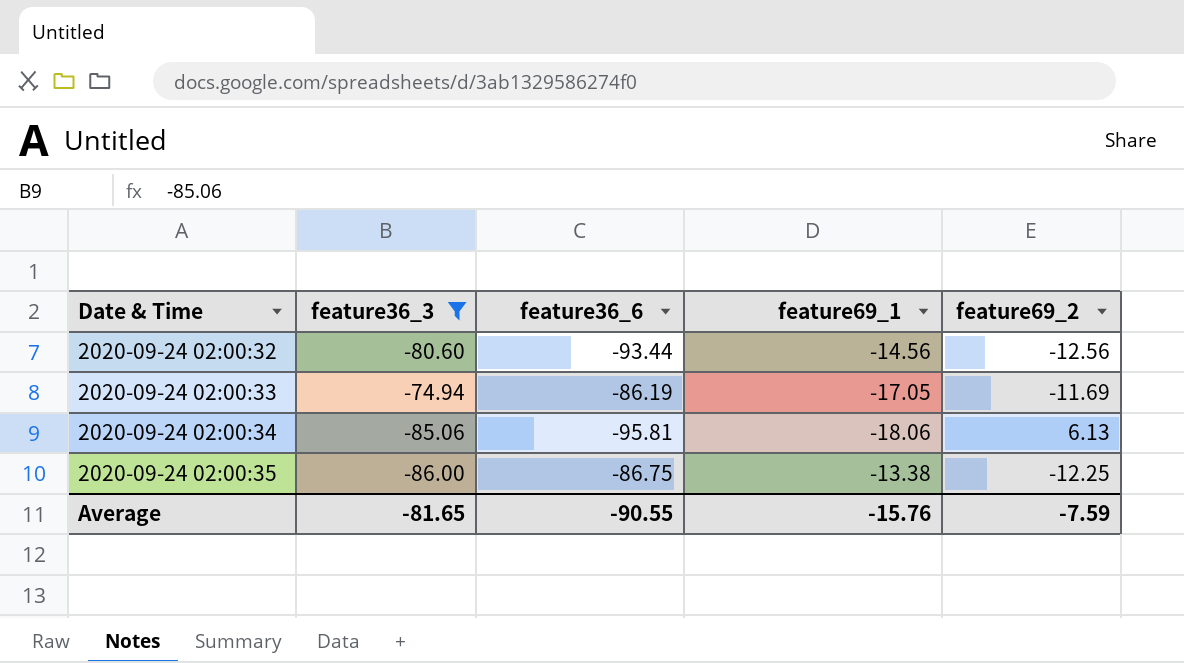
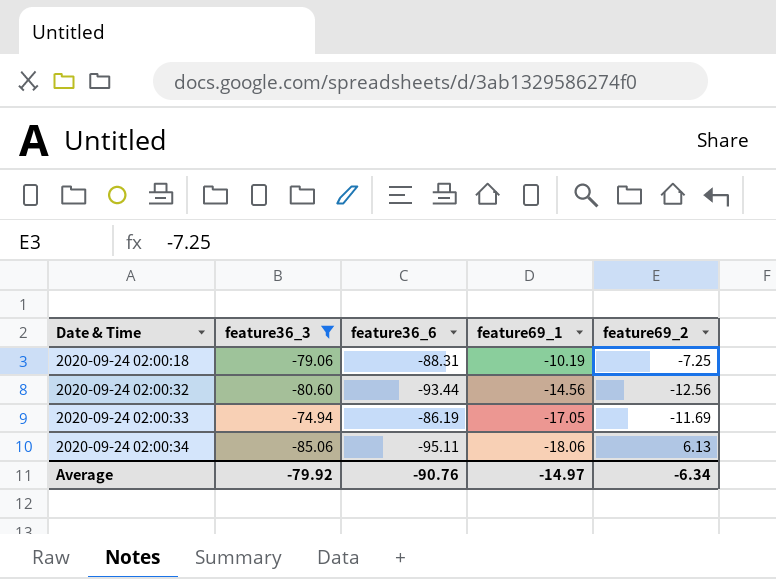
row 2020-09-24 02:00:35: -86.00 | -86.75 | -13.38 | -12.25 -> none
row 2020-09-24 02:00:18: none -> -79.06 | -88.31 | -10.19 | -7.25
2020-09-24 02:00:34 | feature36_6: -95.81 -> -95.11
Average | feature36_3: -81.65 -> -79.92
Average | feature36_6: -90.55 -> -90.76
Average | feature69_1: -15.76 -> -14.97
Average | feature69_2: -7.59 -> -6.34

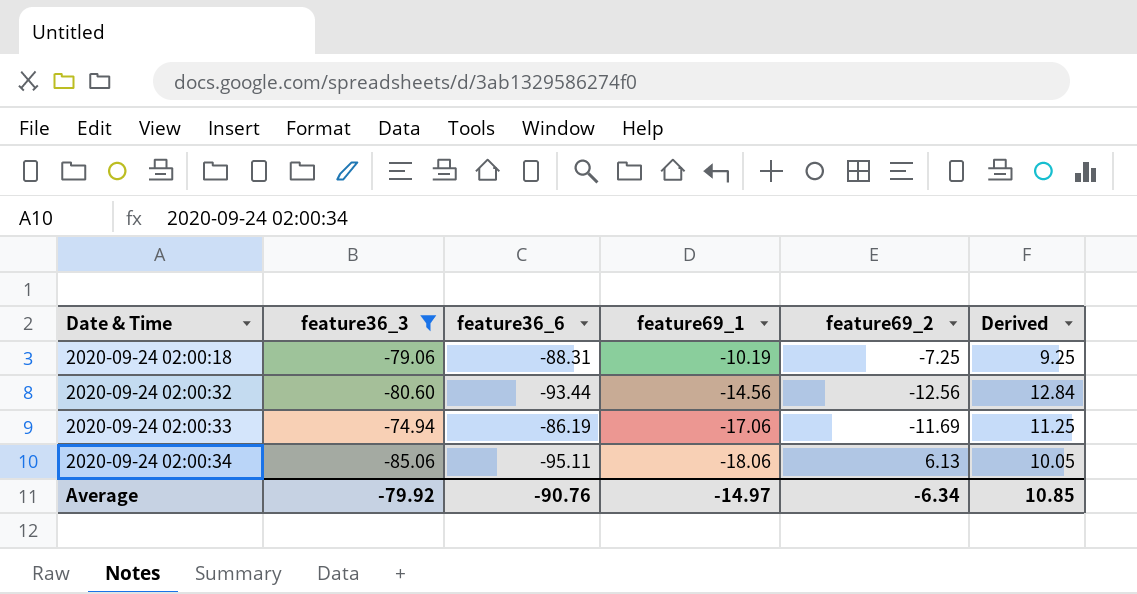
column Derived | formula: none -> [feature36_3] - [feature36_6]
2020-09-24 02:00:33 | feature69_1: -17.05 -> -17.06

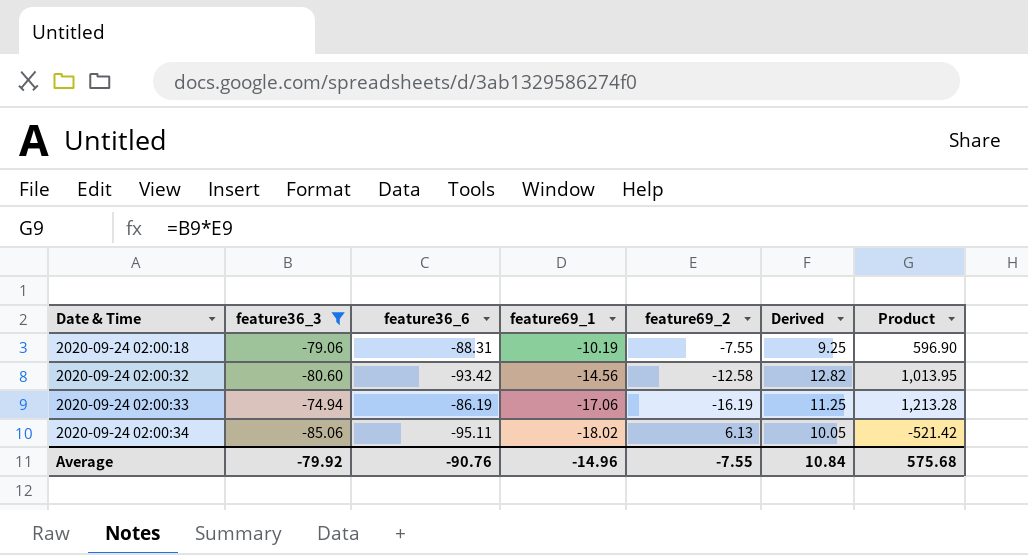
column Product | formula: none -> [feature36_3] * [feature69_2]
2020-09-24 02:00:18 | feature69_2: -7.25 -> -7.55
2020-09-24 02:00:32 | feature36_6: -93.44 -> -93.42
2020-09-24 02:00:32 | feature69_2: -12.56 -> -12.58
2020-09-24 02:00:32 | Derived: 12.84 -> 12.82
2020-09-24 02:00:33 | feature69_2: -11.69 -> -16.19
2020-09-24 02:00:34 | feature69_1: -18.06 -> -18.02
Average | feature69_1: -14.97 -> -14.96
Average | feature69_2: -6.34 -> -7.55
Average | Derived: 10.85 -> 10.84

